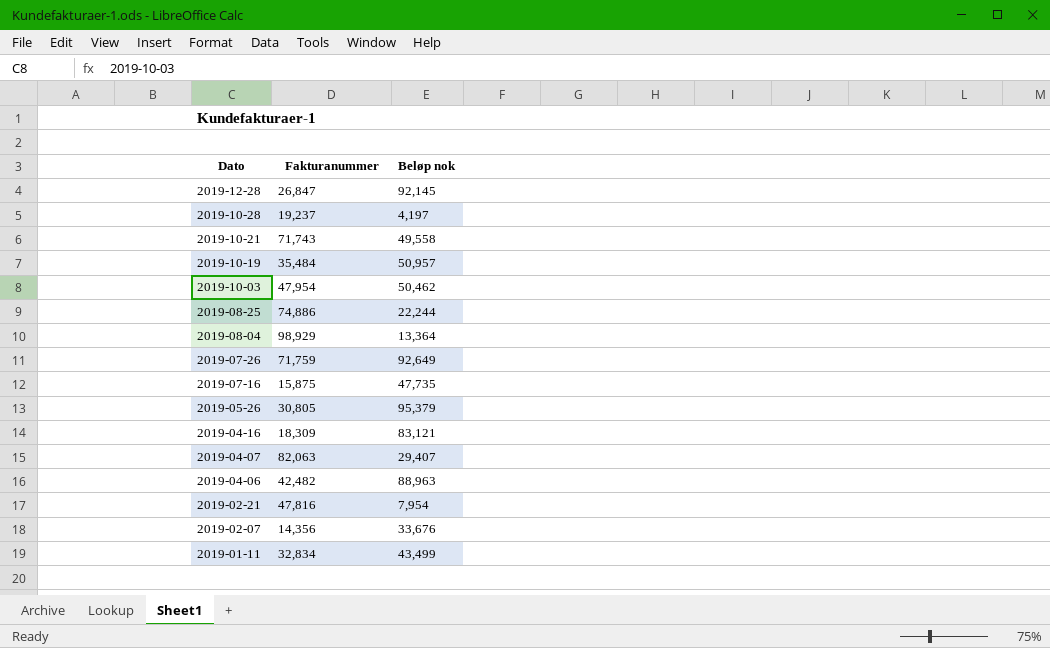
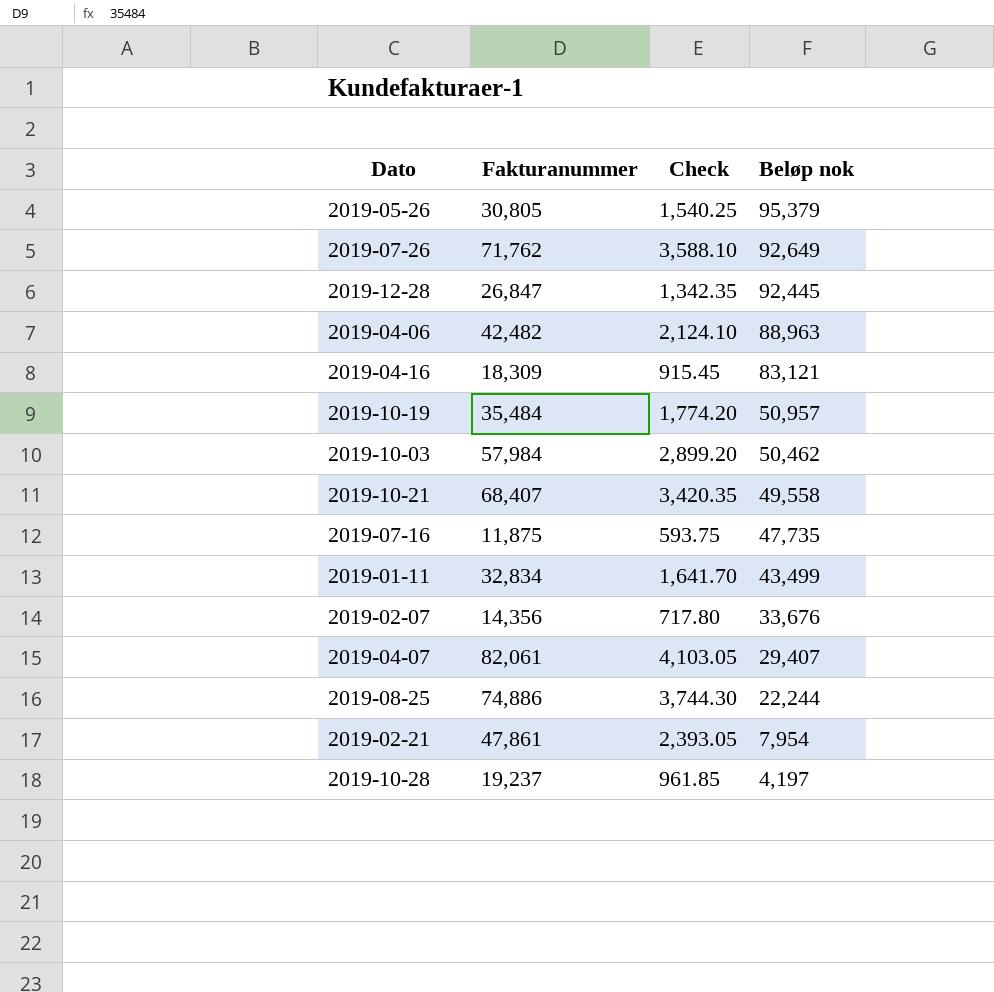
row order: Dato descending -> Beløp nok descending
column Check | formula: none -> [Fakturanummer] * 0.05
row 2019-08-04: 98,929 | 13,364 -> none
2019-07-26 | Fakturanummer: 71,759 -> 71,762
2019-12-28 | Beløp nok: 92,145 -> 92,445
2019-10-03 | Fakturanummer: 47,954 -> 57,984
2019-10-21 | Fakturanummer: 71,743 -> 68,407
2019-07-16 | Fakturanummer: 15,875 -> 11,875
2019-04-07 | Fakturanummer: 82,063 -> 82,061
2019-02-21 | Fakturanummer: 47,816 -> 47,861

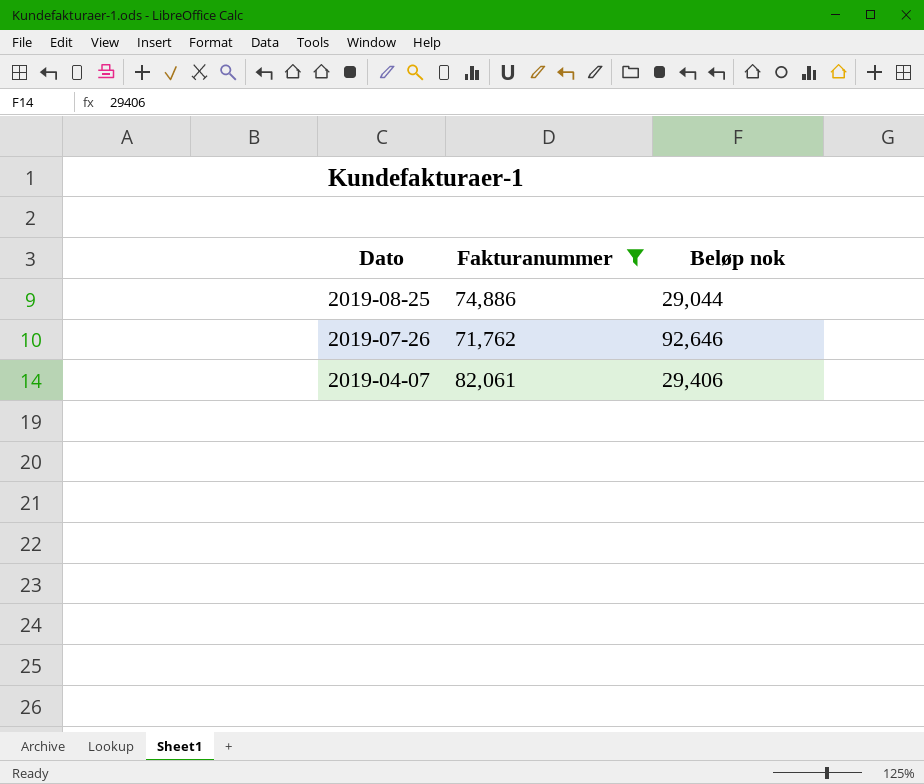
filter: none -> Fakturanummer >= 71,762
row order: Beløp nok descending -> Dato descending
column Check | formula: [Fakturanummer] * 0.05 -> none
2019-08-25 | Beløp nok: 22,244 -> 29,044
2019-07-26 | Beløp nok: 92,649 -> 92,646
2019-04-07 | Beløp nok: 29,407 -> 29,406

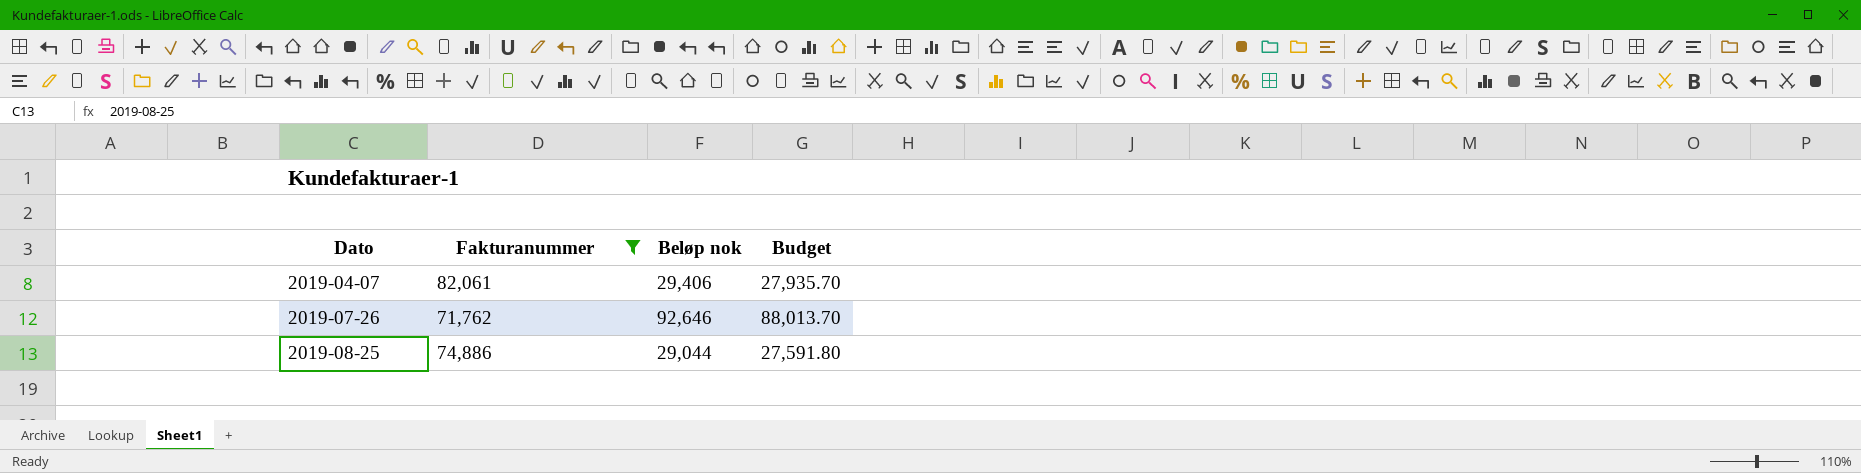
row order: Dato descending -> Dato ascending
column Budget | formula: none -> [Beløp nok] * 0.95

